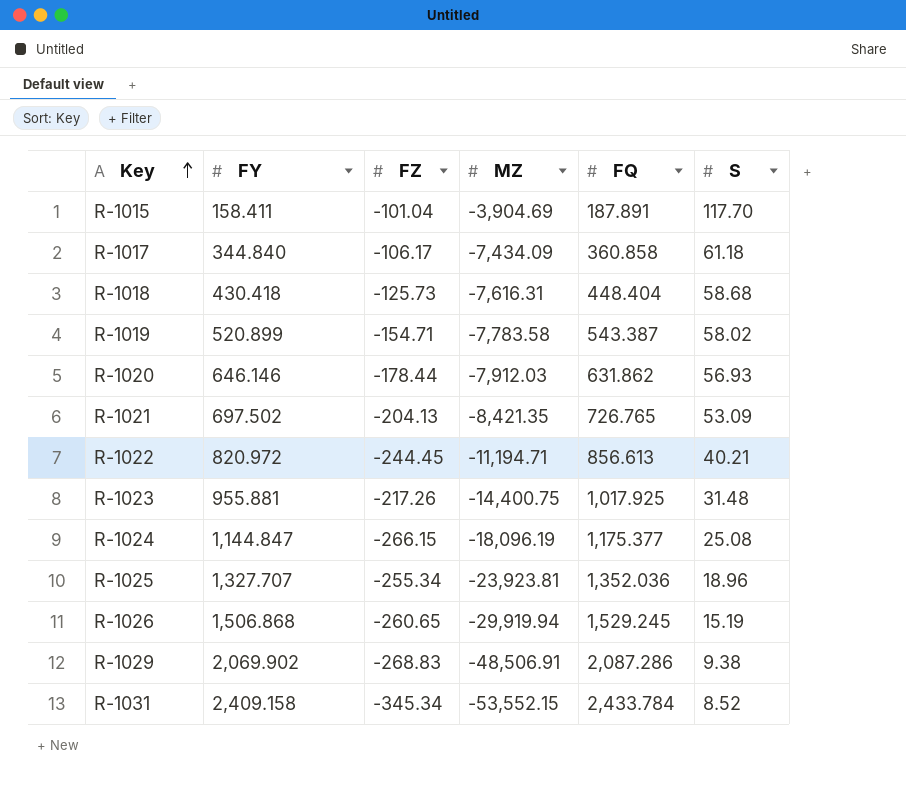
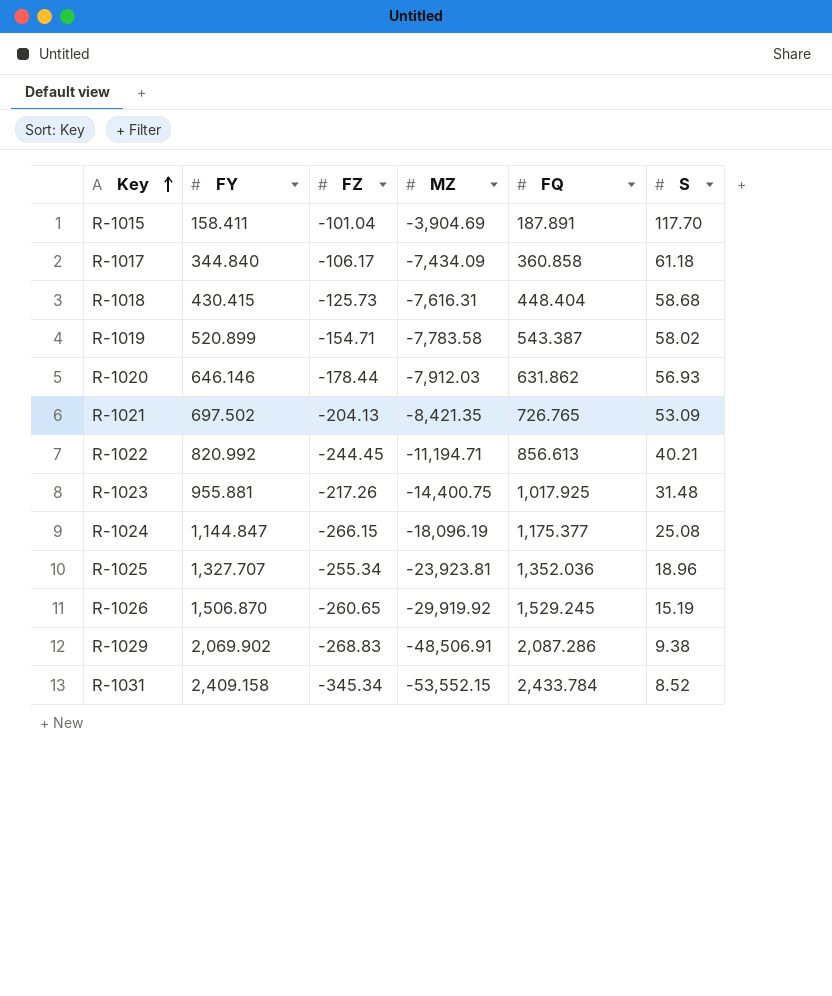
R-1018 | FY: 430.418 -> 430.415
R-1022 | FY: 820.972 -> 820.992
R-1026 | FY: 1,506.868 -> 1,506.870
R-1026 | MZ: -29,919.94 -> -29,919.92

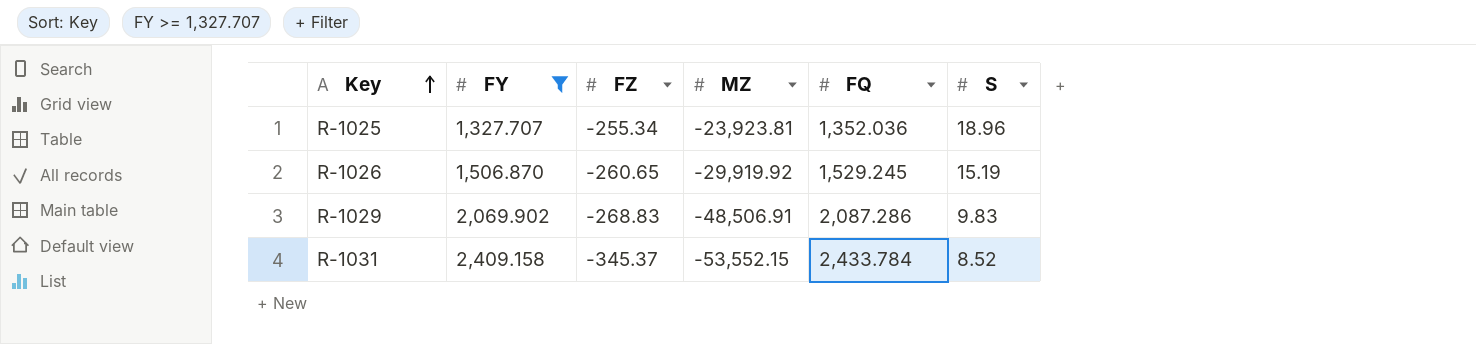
filter: none -> FY >= 1,327.707
R-1029 | S: 9.38 -> 9.83
R-1031 | FZ: -345.34 -> -345.37

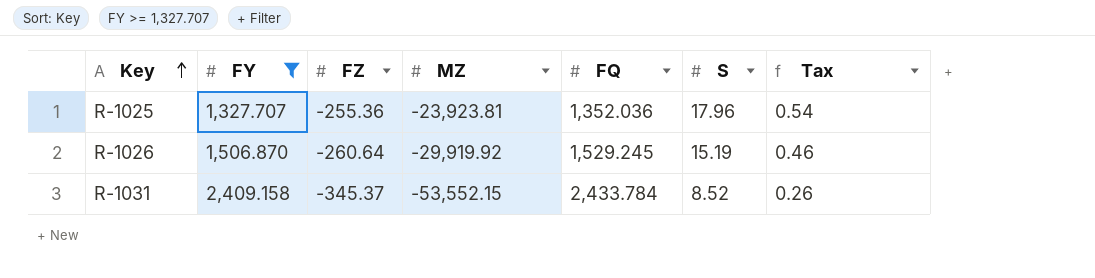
column Tax | formula: none -> [S] * 0.03
row R-1029: 2,069.902 | -268.83 | -48,506.91 | 2,087.286 | 9.83 -> none
R-1025 | FZ: -255.34 -> -255.36
R-1025 | S: 18.96 -> 17.96
R-1026 | FZ: -260.65 -> -260.64

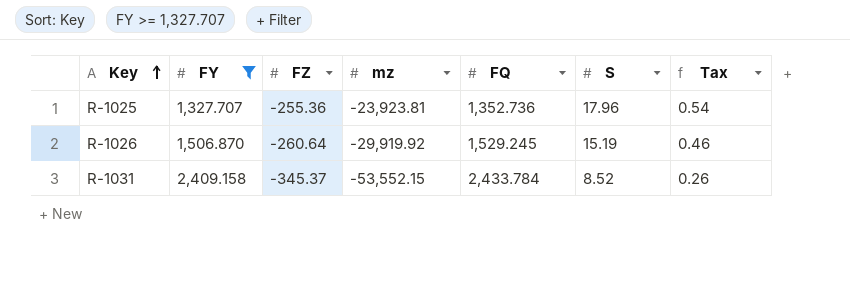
column name: MZ -> mz
R-1025 | FQ: 1,352.036 -> 1,352.736

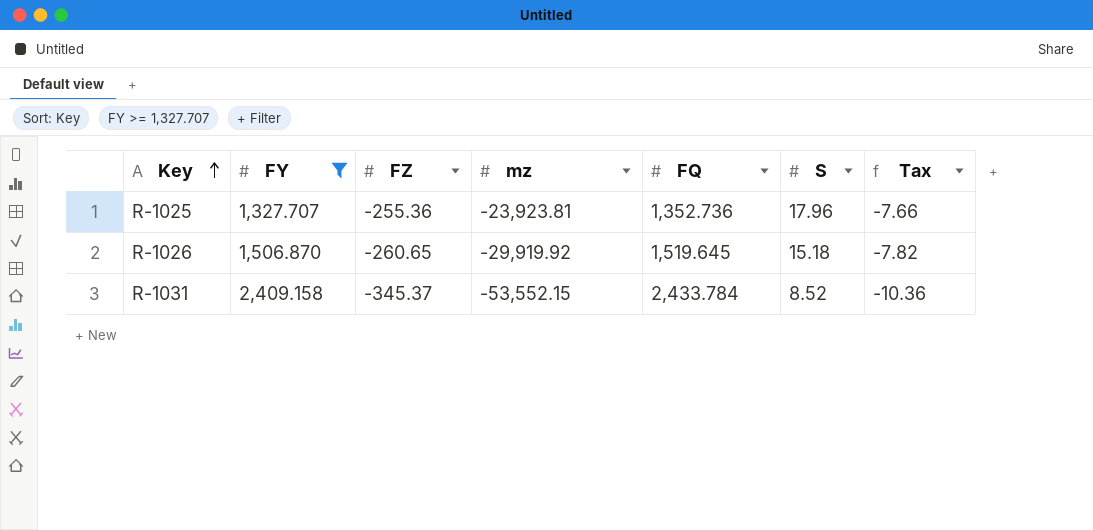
column Tax | formula: [S] * 0.03 -> [FZ] * 0.03
R-1026 | FZ: -260.64 -> -260.65
R-1026 | FQ: 1,529.245 -> 1,519.645
R-1026 | S: 15.19 -> 15.18

